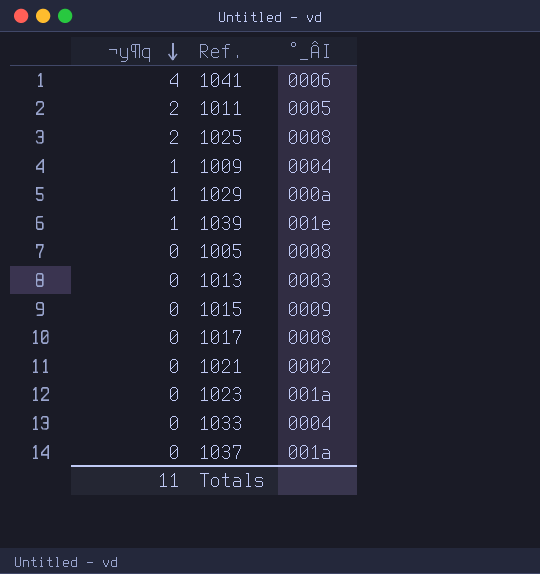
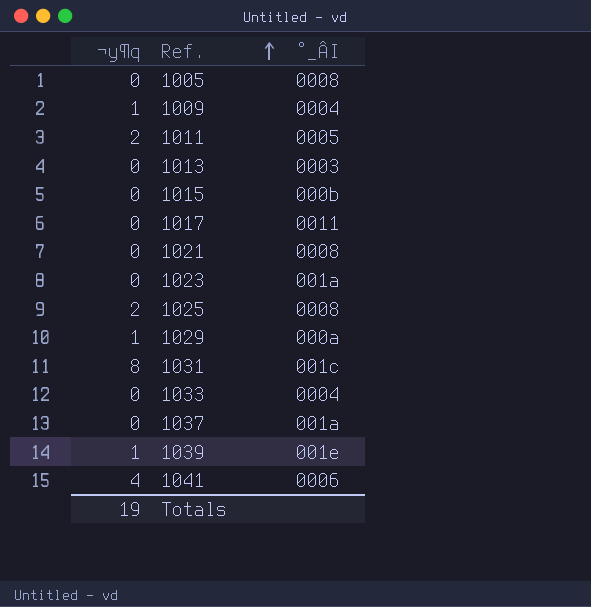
row order: ¬y¶q descending -> Ref. ascending
1015 | °_ÂI: 0009 -> 000b
1017 | °_ÂI: 0008 -> 0011
1021 | °_ÂI: 0002 -> 0008
row 1031: none -> 8 | 001c
Totals | ¬y¶q: 11 -> 19

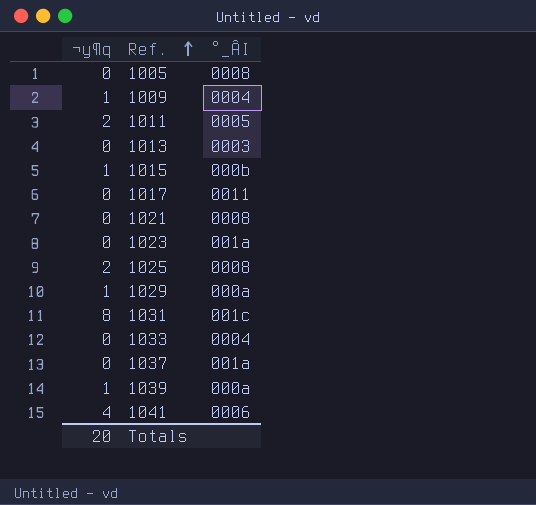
1015 | ¬y¶q: 0 -> 1
1039 | °_ÂI: 001e -> 000a
Totals | ¬y¶q: 19 -> 20

